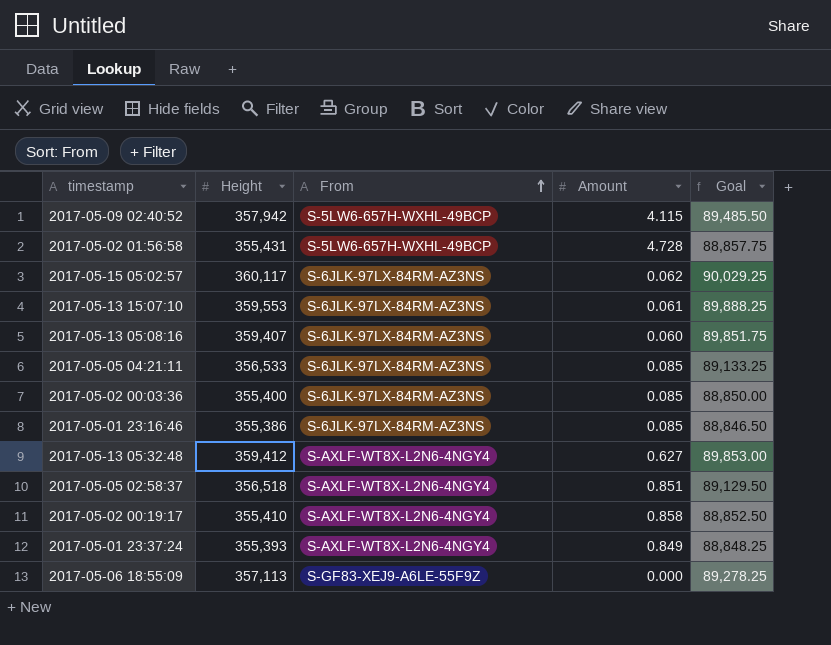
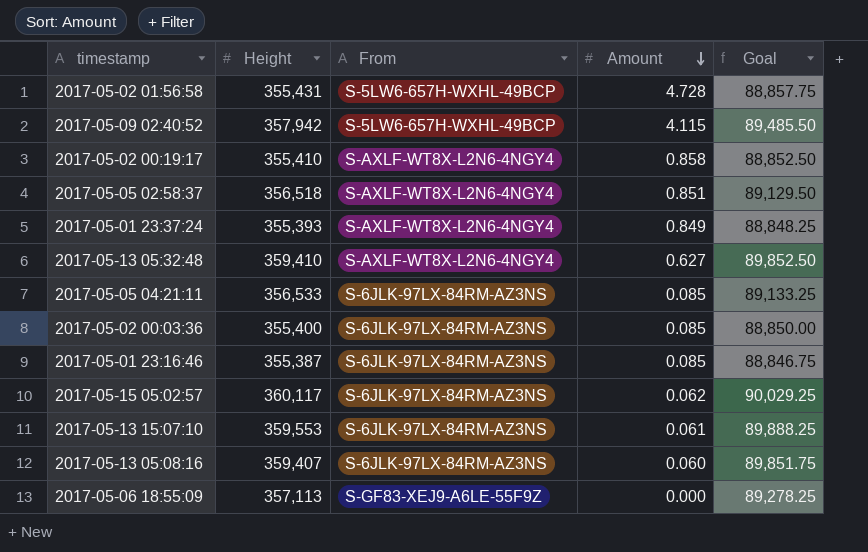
row order: From ascending -> Amount descending
2017-05-13 05:32:48 | Height: 359,412 -> 359,410
2017-05-13 05:32:48 | Goal: 89,853.00 -> 89,852.50
2017-05-01 23:16:46 | Height: 355,386 -> 355,387
2017-05-01 23:16:46 | Goal: 88,846.50 -> 88,846.75

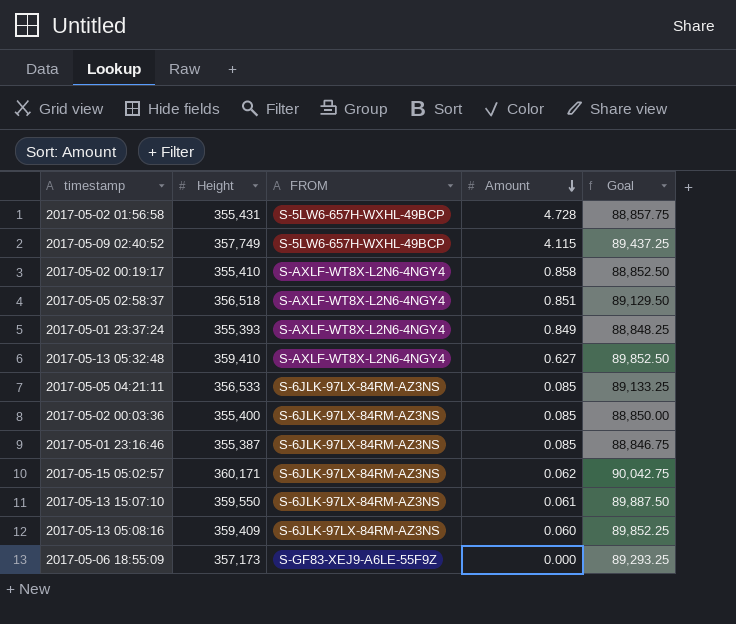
column name: From -> FROM
2017-05-09 02:40:52 | Height: 357,942 -> 357,749
2017-05-09 02:40:52 | Goal: 89,485.50 -> 89,437.25
2017-05-15 05:02:57 | Height: 360,117 -> 360,171
2017-05-15 05:02:57 | Goal: 90,029.25 -> 90,042.75
2017-05-13 15:07:10 | Height: 359,553 -> 359,550
2017-05-13 15:07:10 | Goal: 89,888.25 -> 89,887.50
2017-05-13 05:08:16 | Height: 359,407 -> 359,409
2017-05-13 05:08:16 | Goal: 89,851.75 -> 89,852.25
2017-05-06 18:55:09 | Height: 357,113 -> 357,173
2017-05-06 18:55:09 | Goal: 89,278.25 -> 89,293.25

